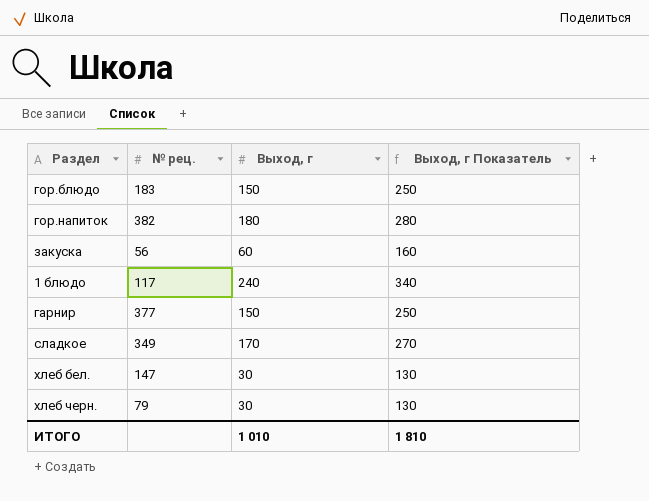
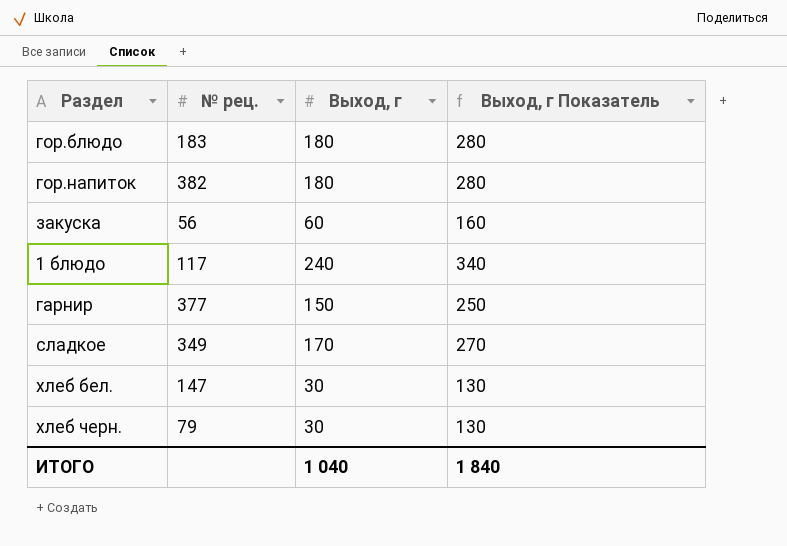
гор.блюдо | Выход, г: 150 -> 180
гор.блюдо | Выход, г Показатель: 250 -> 280
ИТОГО | Выход, г: 1 010 -> 1 040
ИТОГО | Выход, г Показатель: 1 810 -> 1 840

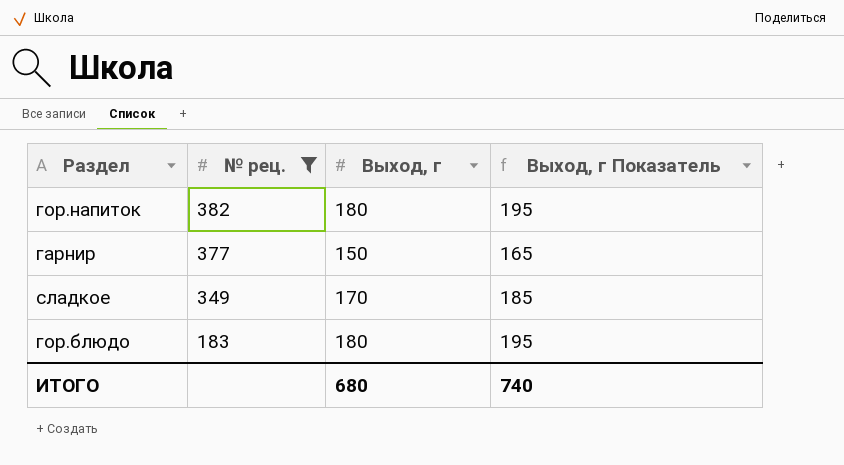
filter: none -> № рец. >= 183
row order: none -> № рец. descending
column Выход, г Показатель | formula: [Выход, г] + 100 -> [Выход, г] + 15
ИТОГО | Выход, г: 1 040 -> 680
ИТОГО | Выход, г Показатель: 1 840 -> 740

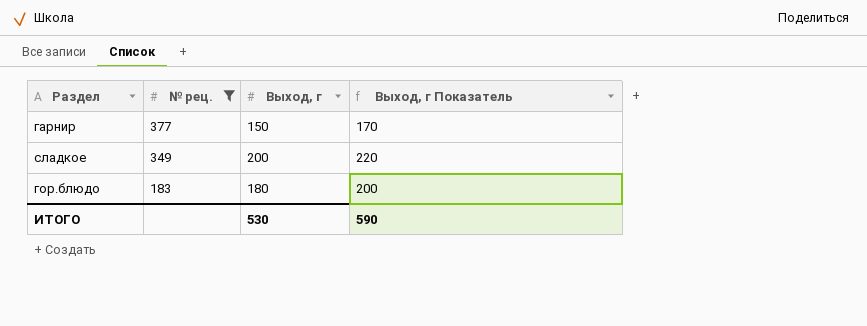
column Выход, г Показатель | formula: [Выход, г] + 15 -> [Выход, г] + 20
row гор.напиток: 382 | 180 | 195 -> none
сладкое | Выход, г: 170 -> 200
ИТОГО | Выход, г: 680 -> 530
ИТОГО | Выход, г Показатель: 740 -> 590

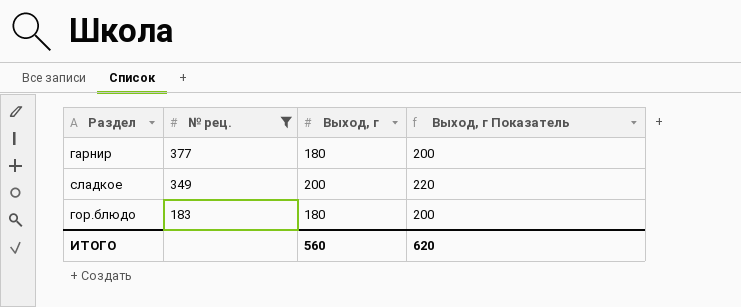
гарнир | Выход, г: 150 -> 180
гарнир | Выход, г Показатель: 170 -> 200
ИТОГО | Выход, г: 530 -> 560
ИТОГО | Выход, г Показатель: 590 -> 620

